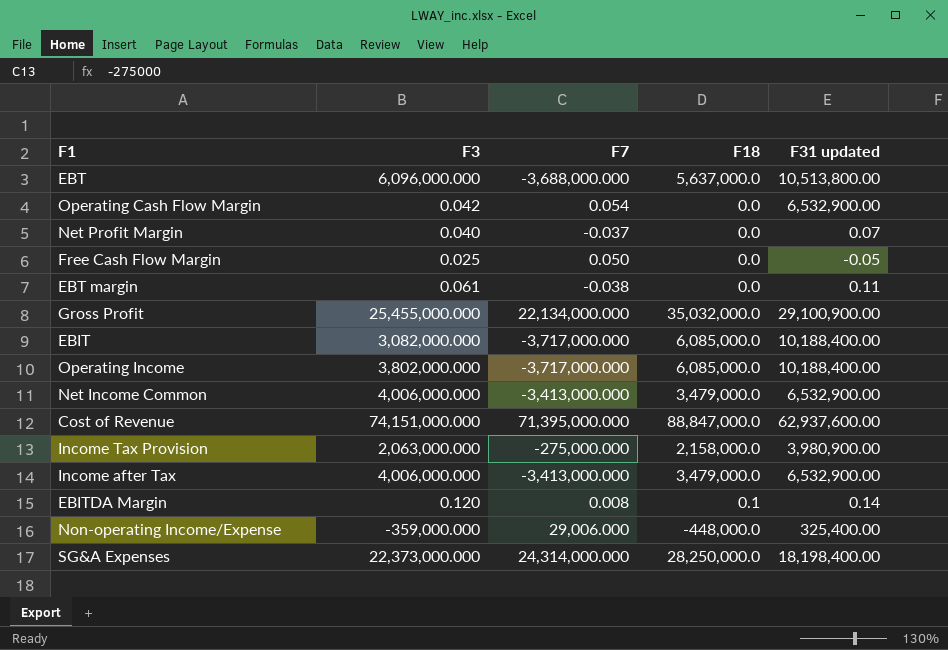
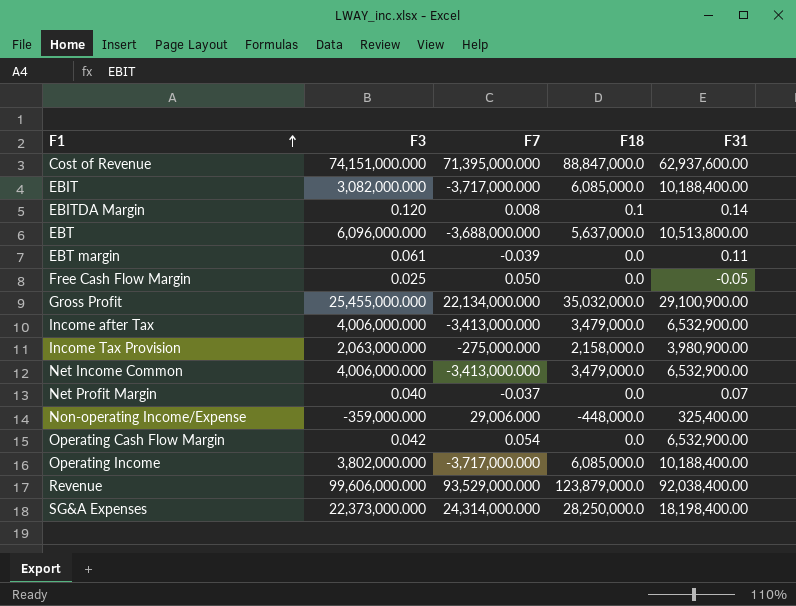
row order: none -> F1 ascending
column name: F31 updated -> F31
EBT margin | F7: -0.038 -> -0.039
row Revenue: none -> 99,606,000.000 | 93,529,000.000 | 123,879,000.0 | 92,038,400.00

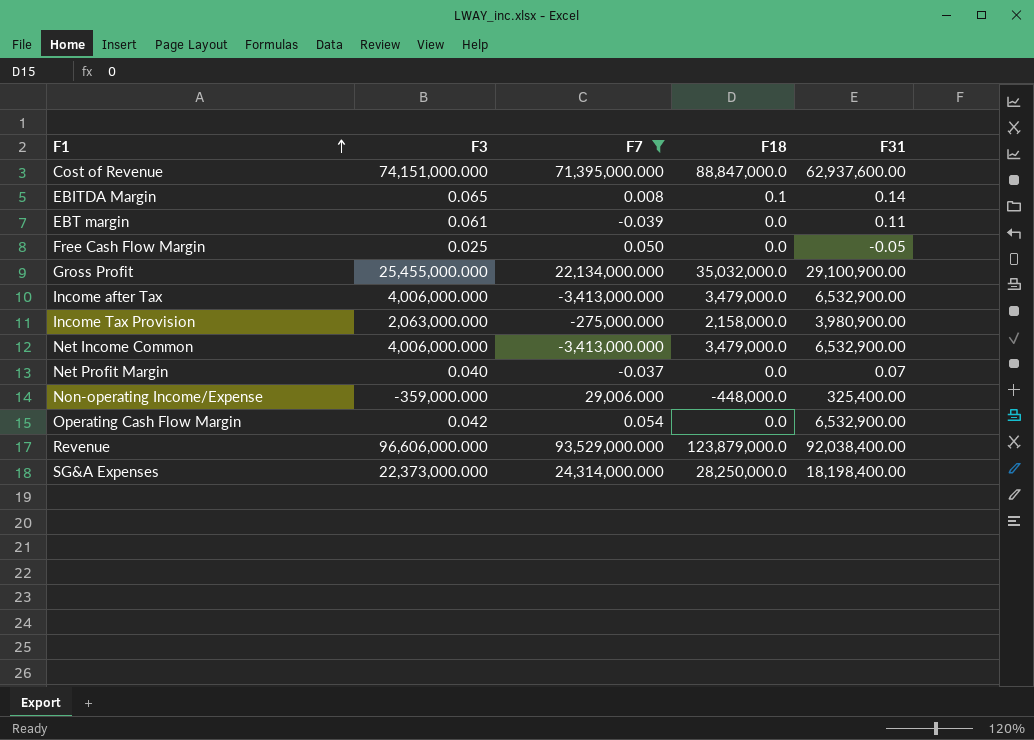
filter: none -> F7 >= -3,413,000.000
EBITDA Margin | F3: 0.120 -> 0.065
Revenue | F3: 99,606,000.000 -> 96,606,000.000

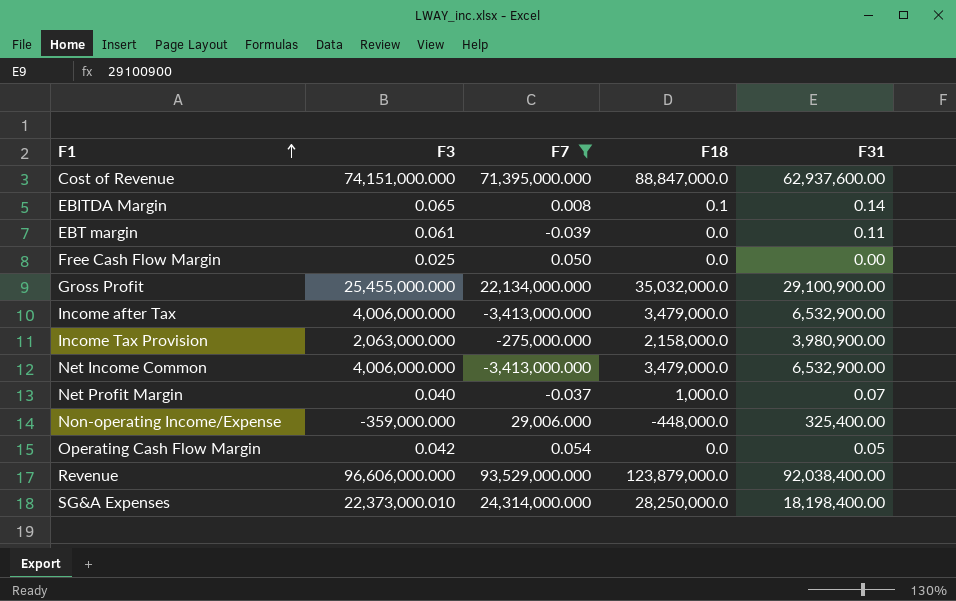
Free Cash Flow Margin | F31: -0.05 -> 0.00
Net Profit Margin | F18: 0.0 -> 1,000.0
Operating Cash Flow Margin | F31: 6,532,900.00 -> 0.05
SG&A Expenses | F3: 22,373,000.000 -> 22,373,000.010

